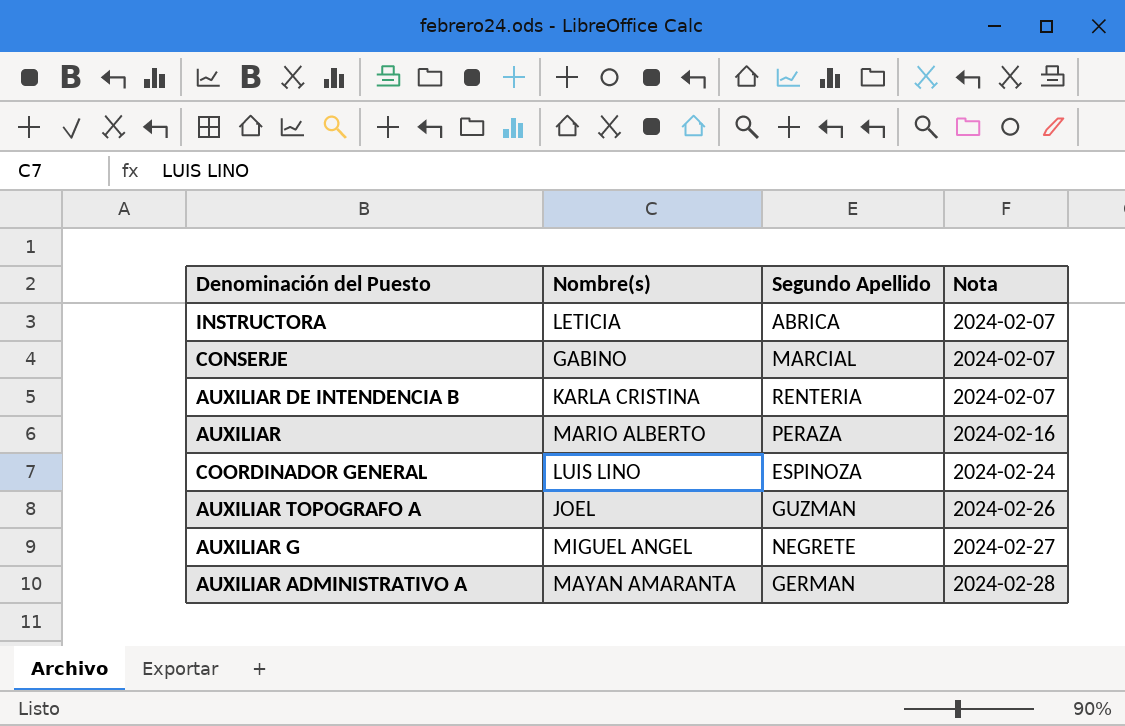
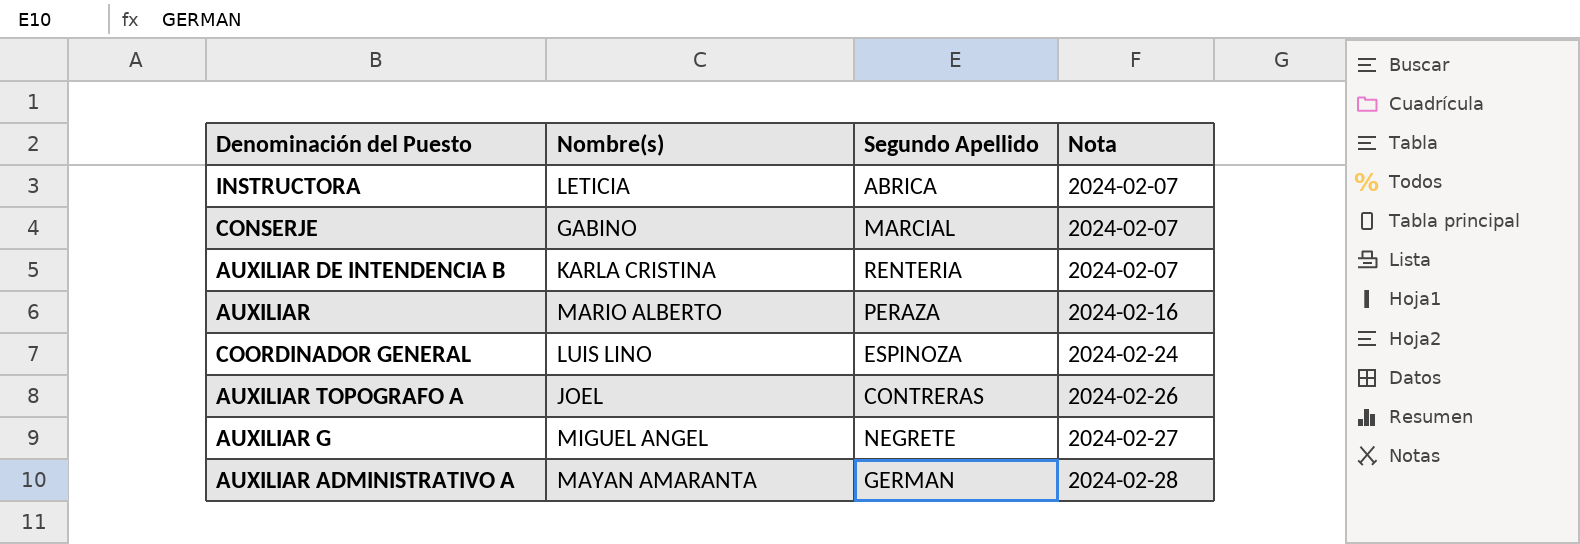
AUXILIAR TOPOGRAFO A | Segundo Apellido: GUZMAN -> CONTRERAS

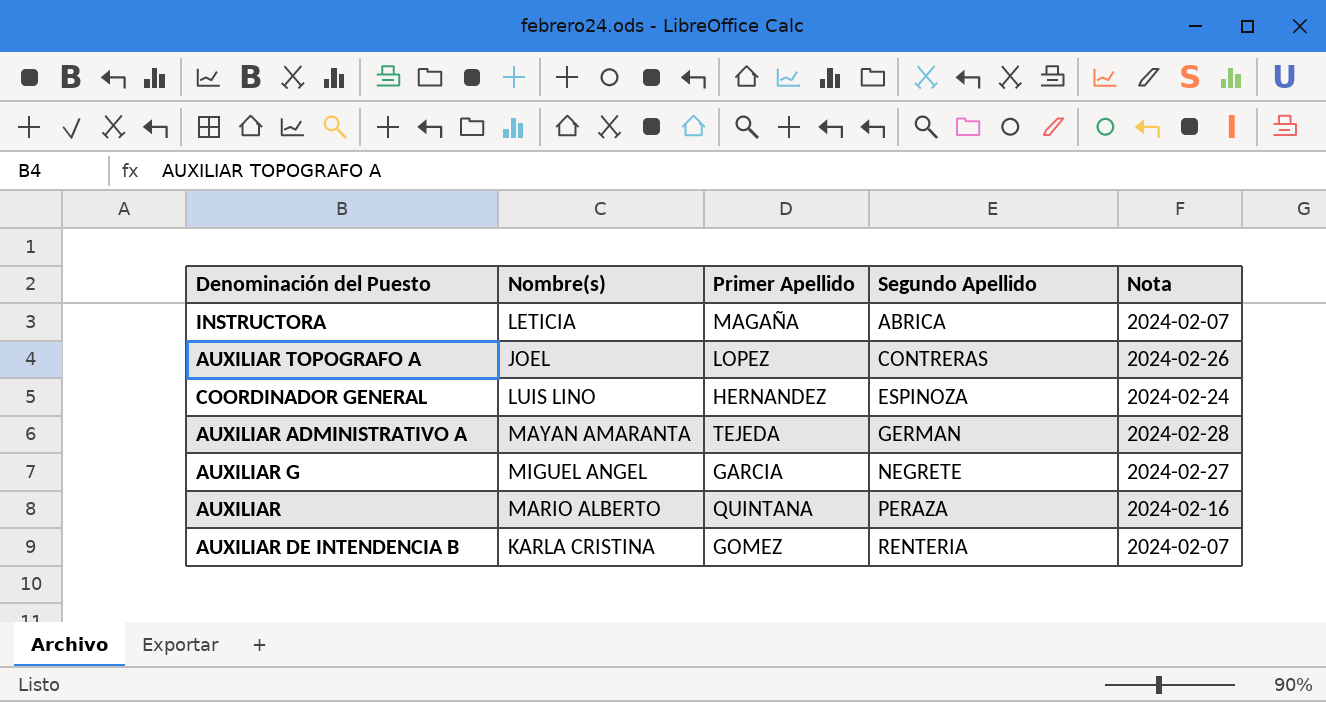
row order: Nota ascending -> Segundo Apellido ascending
column Primer Apellido | position: none -> 3
row CONSERJE: GABINO | MARCIAL | 2024-02-07 -> none

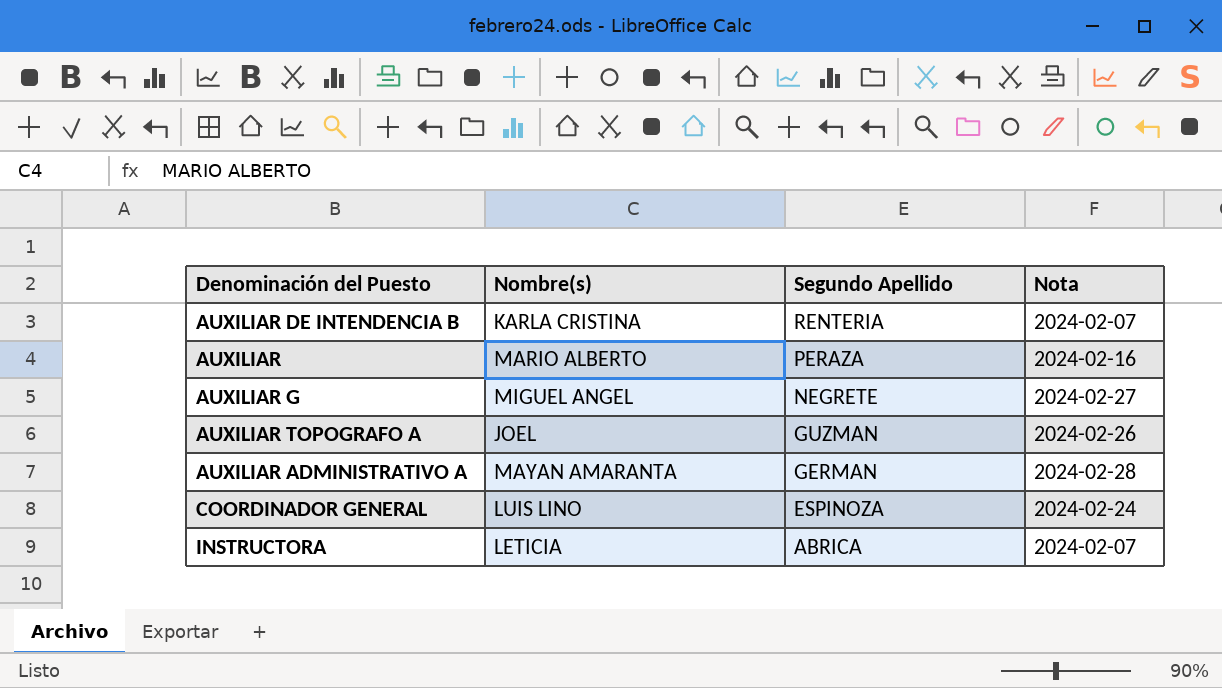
row order: Segundo Apellido ascending -> Segundo Apellido descending
column Primer Apellido | position: 3 -> none
AUXILIAR TOPOGRAFO A | Segundo Apellido: CONTRERAS -> GUZMAN

